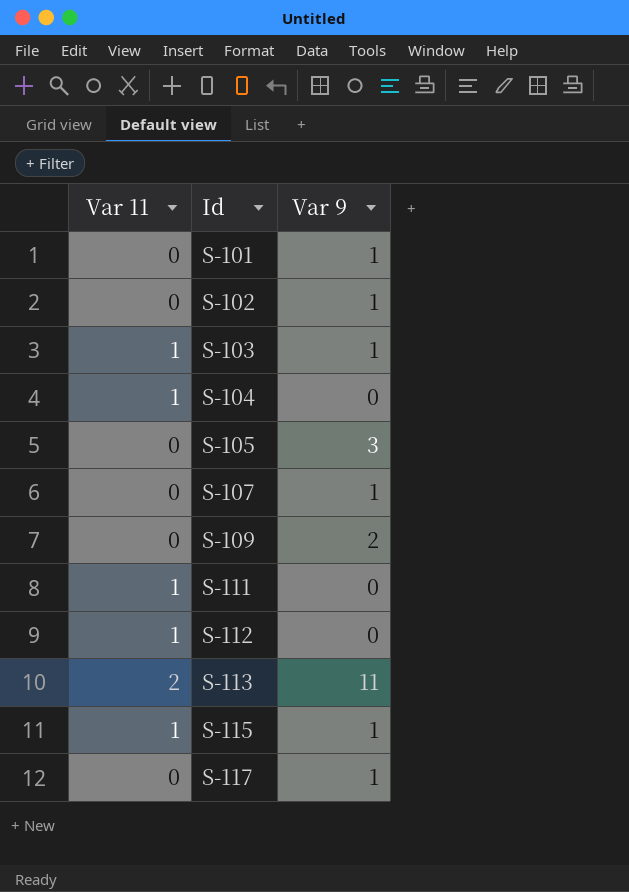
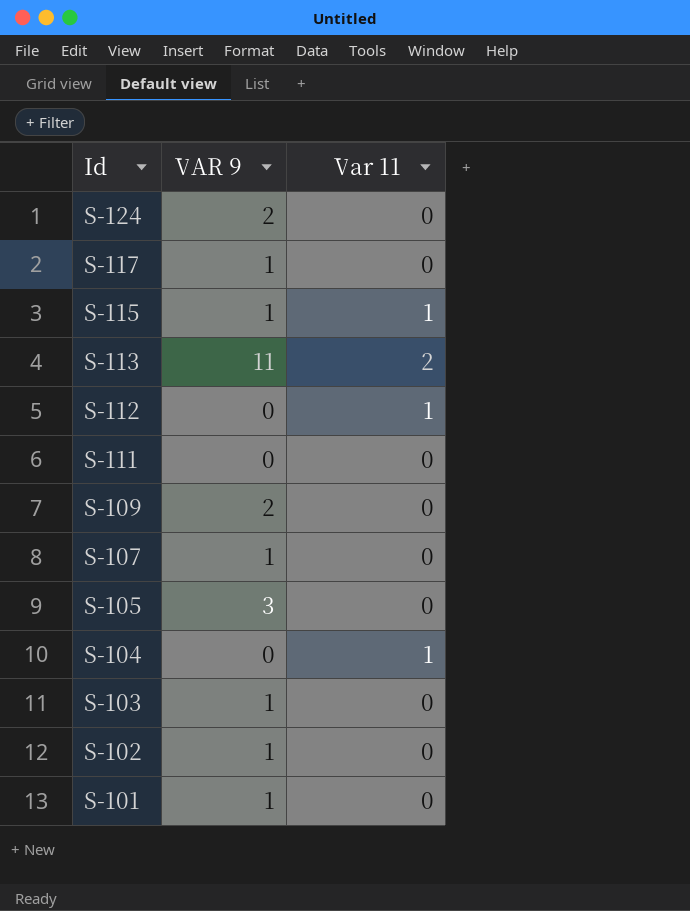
row order: Id ascending -> Id descending
column name: Var 9 -> VAR 9
column Var 11 | position: 1 -> 3
row S-124: none -> 2 | 0
S-111 | Var 11: 1 -> 0
S-103 | Var 11: 1 -> 0

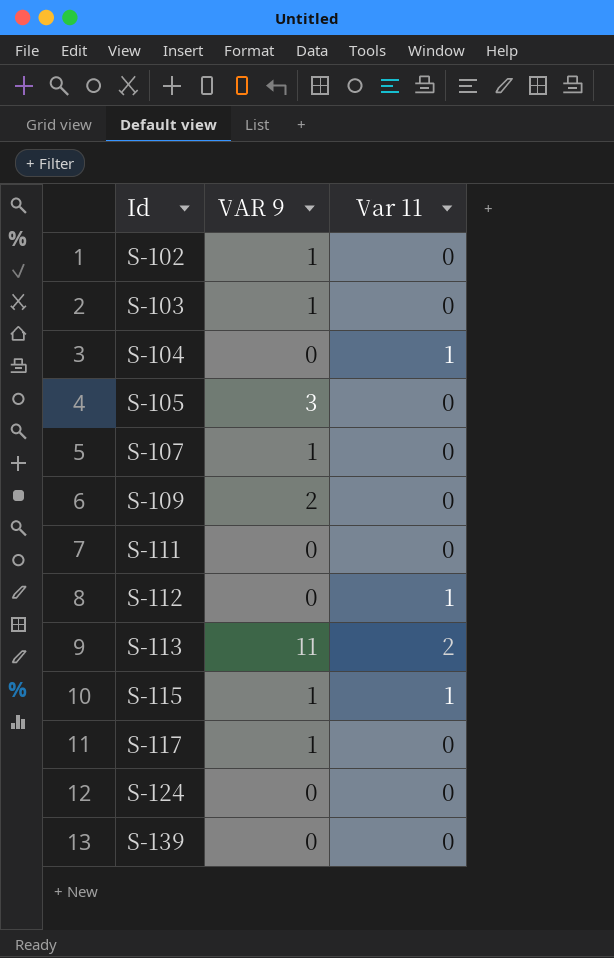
row order: Id descending -> Id ascending
row S-101: 1 | 0 -> none
S-124 | VAR 9: 2 -> 0
row S-139: none -> 0 | 0

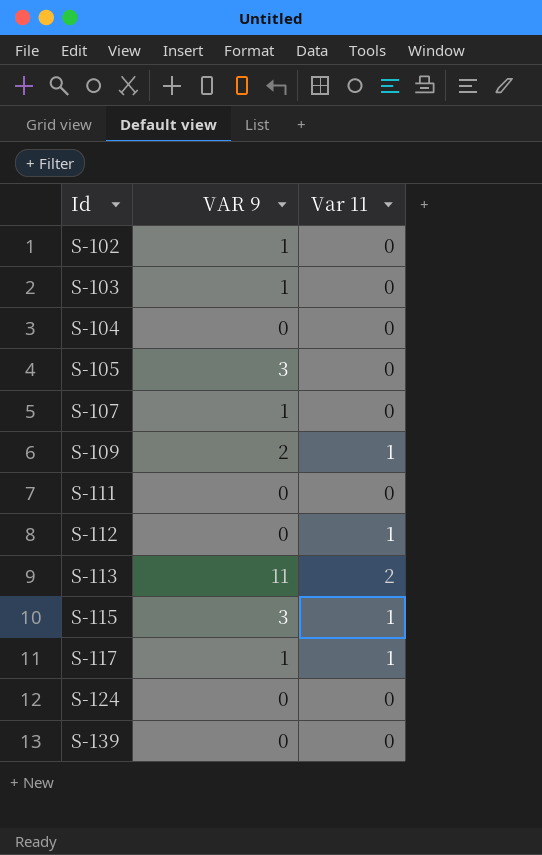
S-104 | Var 11: 1 -> 0
S-109 | Var 11: 0 -> 1
S-115 | VAR 9: 1 -> 3
S-117 | Var 11: 0 -> 1

